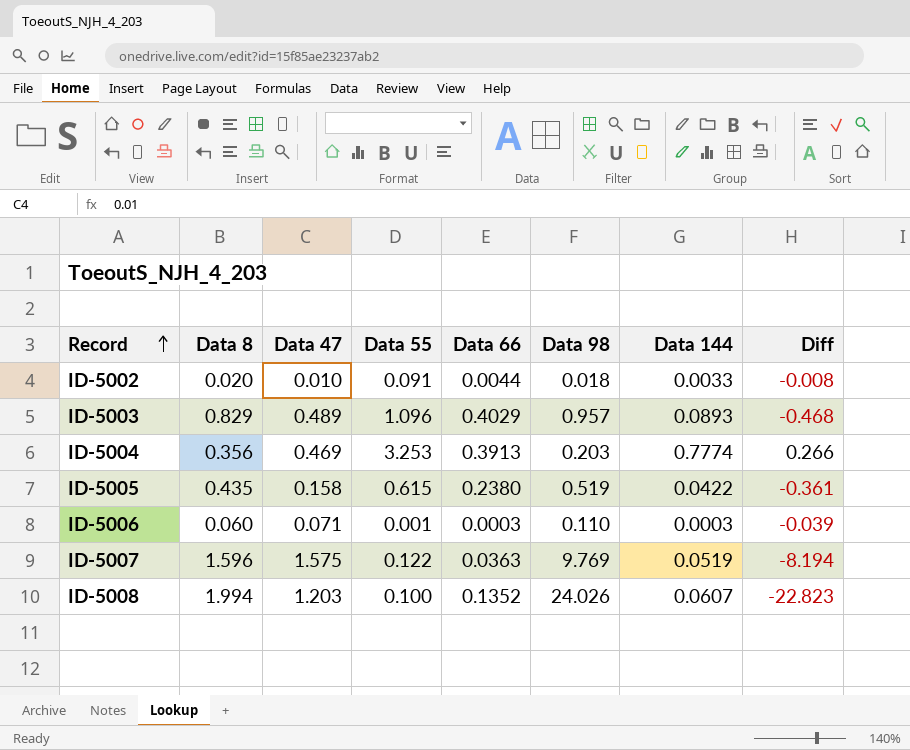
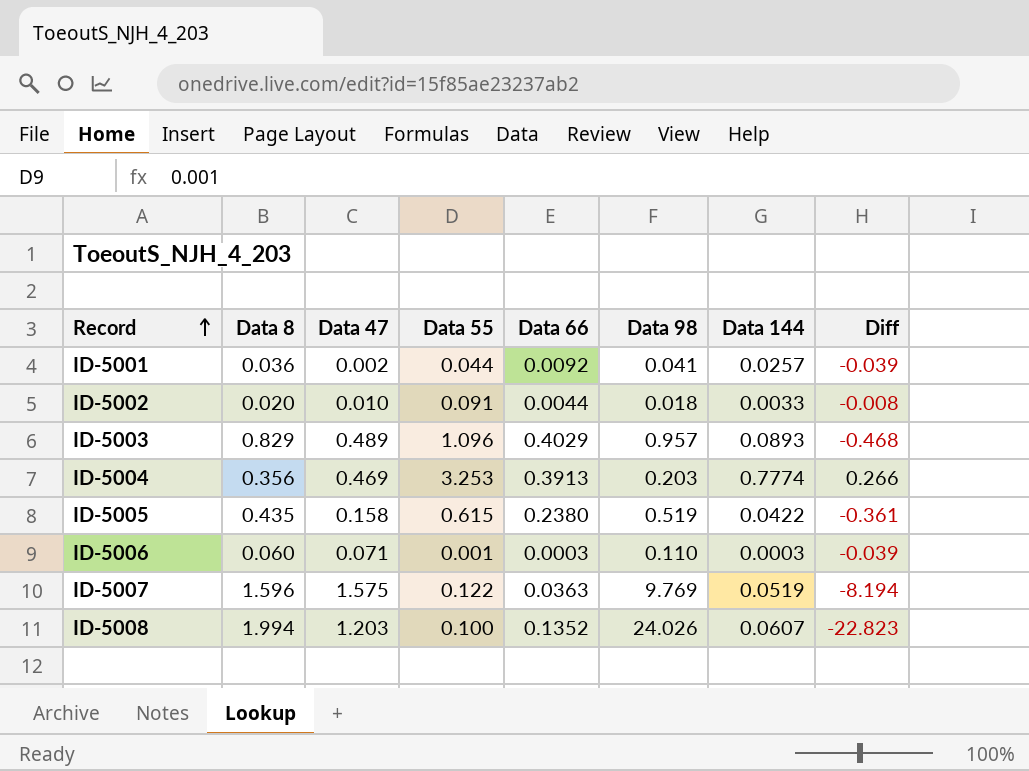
row ID-5001: none -> 0.036 | 0.002 | 0.044 | 0.0092 | 0.041 | 0.0257 | -0.039

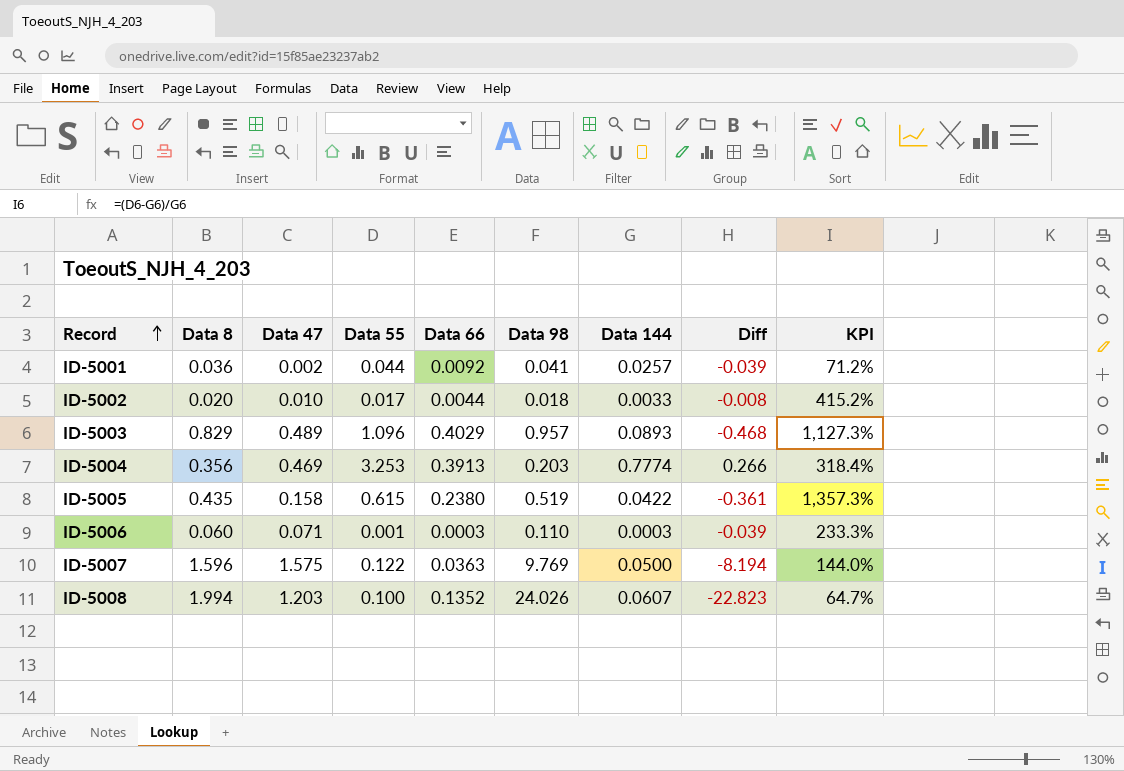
column KPI | formula: none -> ([Data 55] - [Data 144]) / [Data 144]
ID-5002 | Data 55: 0.091 -> 0.017
ID-5007 | Data 144: 0.0519 -> 0.0500

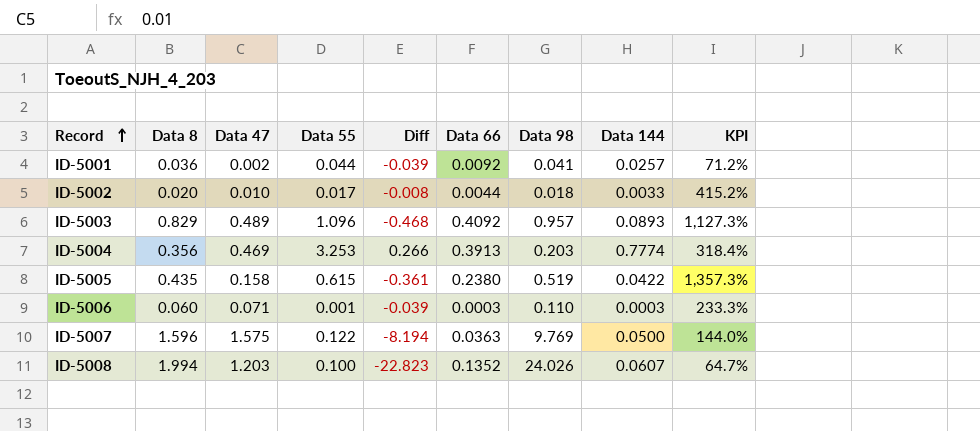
column Diff | position: 8 -> 5
ID-5003 | Data 66: 0.4029 -> 0.4092

